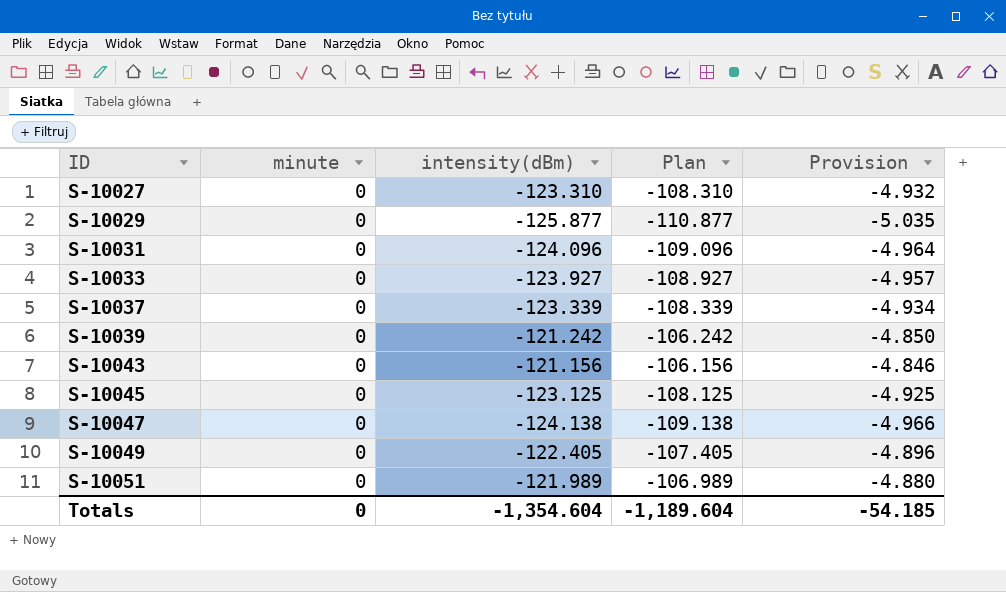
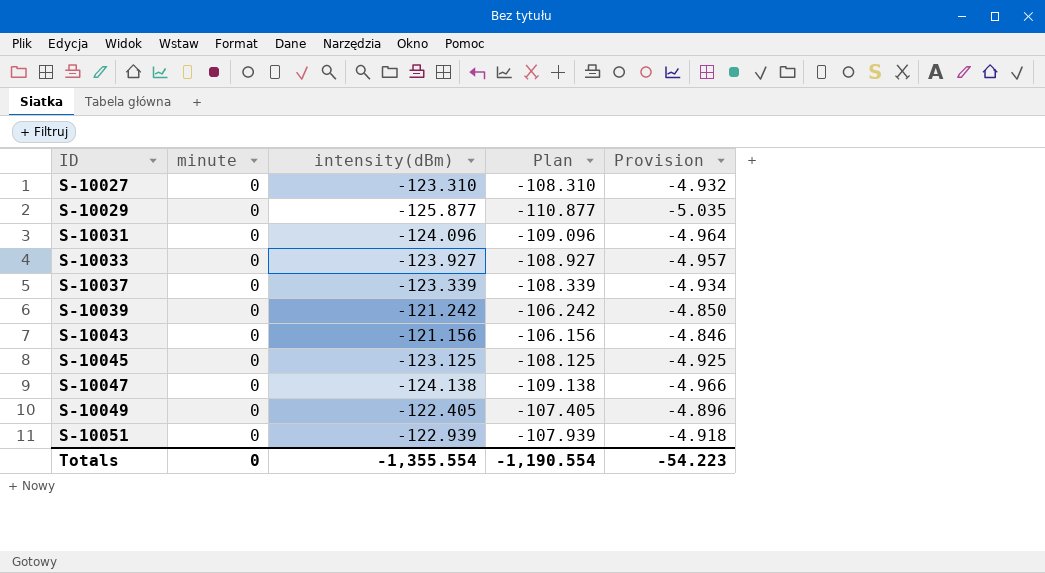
S-10051 | intensity(dBm): -121.989 -> -122.939
S-10051 | Plan: -106.989 -> -107.939
S-10051 | Provision: -4.880 -> -4.918
Totals | intensity(dBm): -1,354.604 -> -1,355.554
Totals | Plan: -1,189.604 -> -1,190.554
Totals | Provision: -54.185 -> -54.223

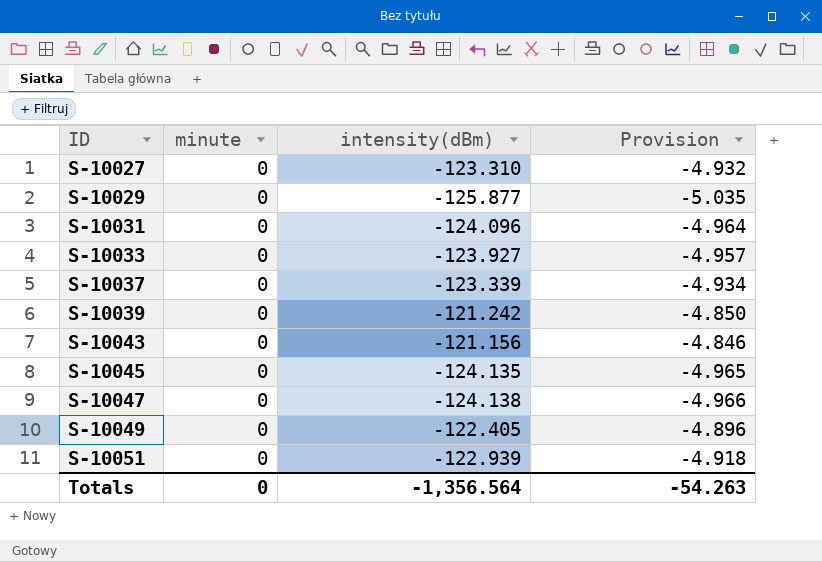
column Plan | formula: [intensity(dBm)] + 15 -> none
S-10045 | intensity(dBm): -123.125 -> -124.135
S-10045 | Provision: -4.925 -> -4.965
Totals | intensity(dBm): -1,355.554 -> -1,356.564
Totals | Provision: -54.223 -> -54.263

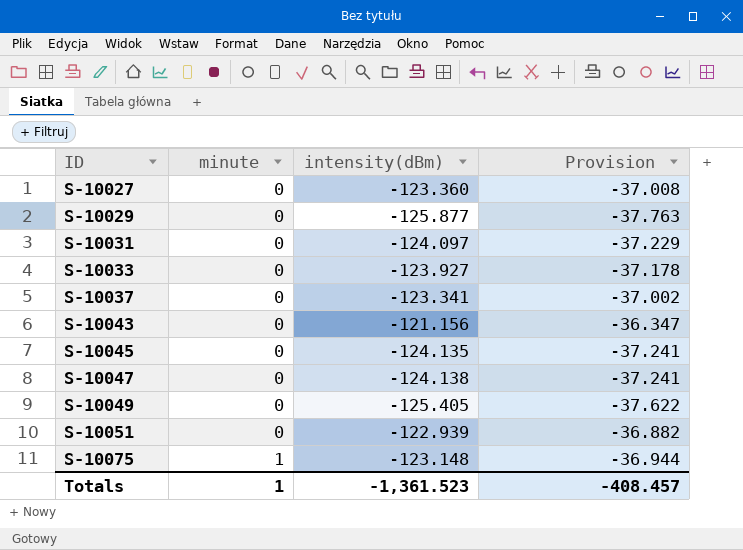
column Provision | formula: [intensity(dBm)] * 0.04 -> [intensity(dBm)] * 0.3
row S-10039: 0 | -121.242 | -4.850 -> none
S-10027 | intensity(dBm): -123.310 -> -123.360
S-10031 | intensity(dBm): -124.096 -> -124.097
S-10037 | intensity(dBm): -123.339 -> -123.341
S-10049 | intensity(dBm): -122.405 -> -125.405
row S-10075: none -> 1 | -123.148 | -36.944
Totals | minute: 0 -> 1
Totals | intensity(dBm): -1,356.564 -> -1,361.523
Totals | Provision: -54.263 -> -408.457

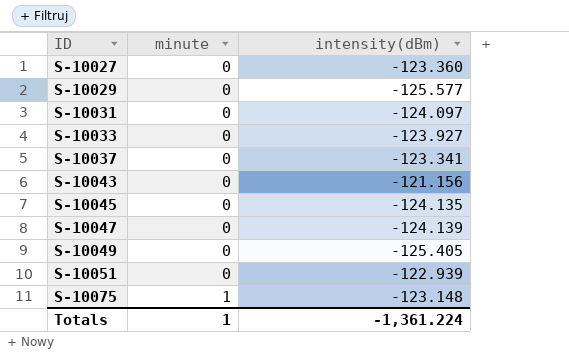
column Provision | formula: [intensity(dBm)] * 0.3 -> none
S-10029 | intensity(dBm): -125.877 -> -125.577
S-10047 | intensity(dBm): -124.138 -> -124.139
Totals | intensity(dBm): -1,361.523 -> -1,361.224

